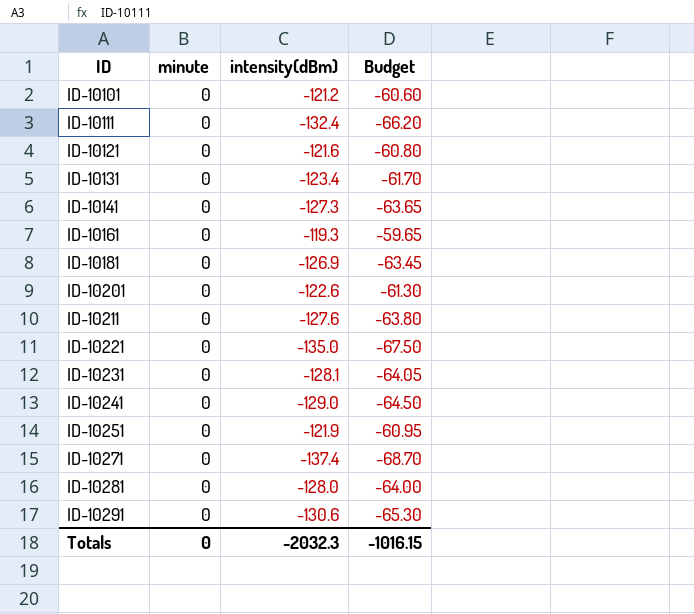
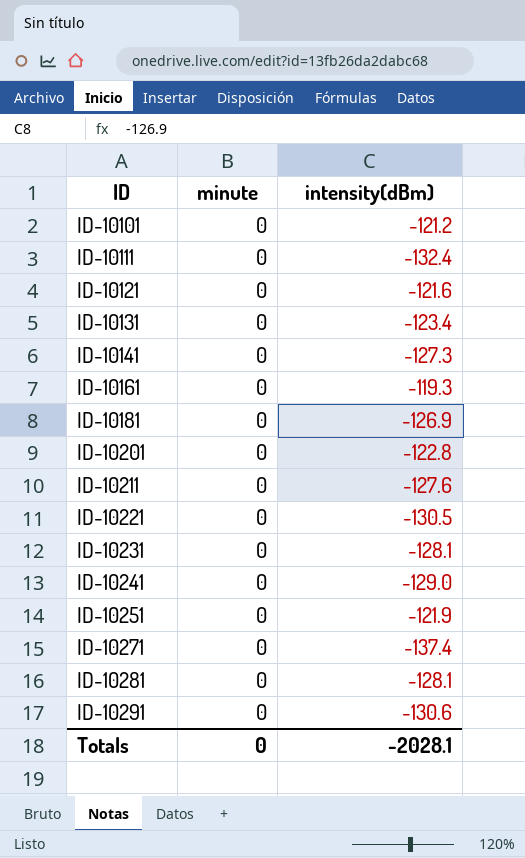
column Budget | formula: [intensity(dBm)] * 0.5 -> none
ID-10201 | intensity(dBm): -122.6 -> -122.8
ID-10221 | intensity(dBm): -135.0 -> -130.5
ID-10281 | intensity(dBm): -128.0 -> -128.1
Totals | intensity(dBm): -2032.3 -> -2028.1

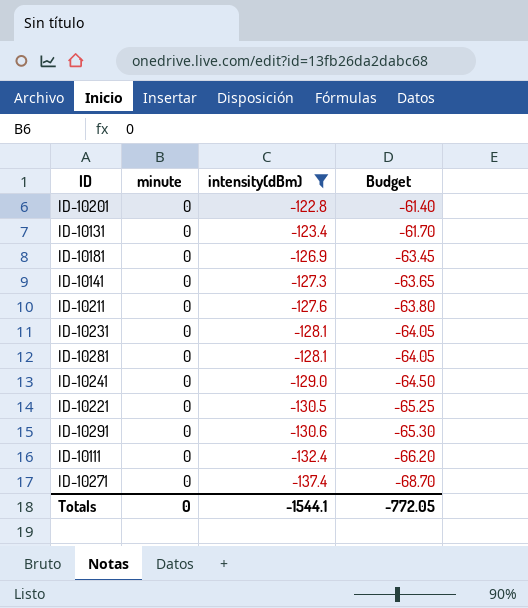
filter: none -> intensity(dBm) <= -122.8
row order: ID ascending -> intensity(dBm) descending
column Budget | formula: none -> [intensity(dBm)] * 0.5
Totals | intensity(dBm): -2028.1 -> -1544.1

